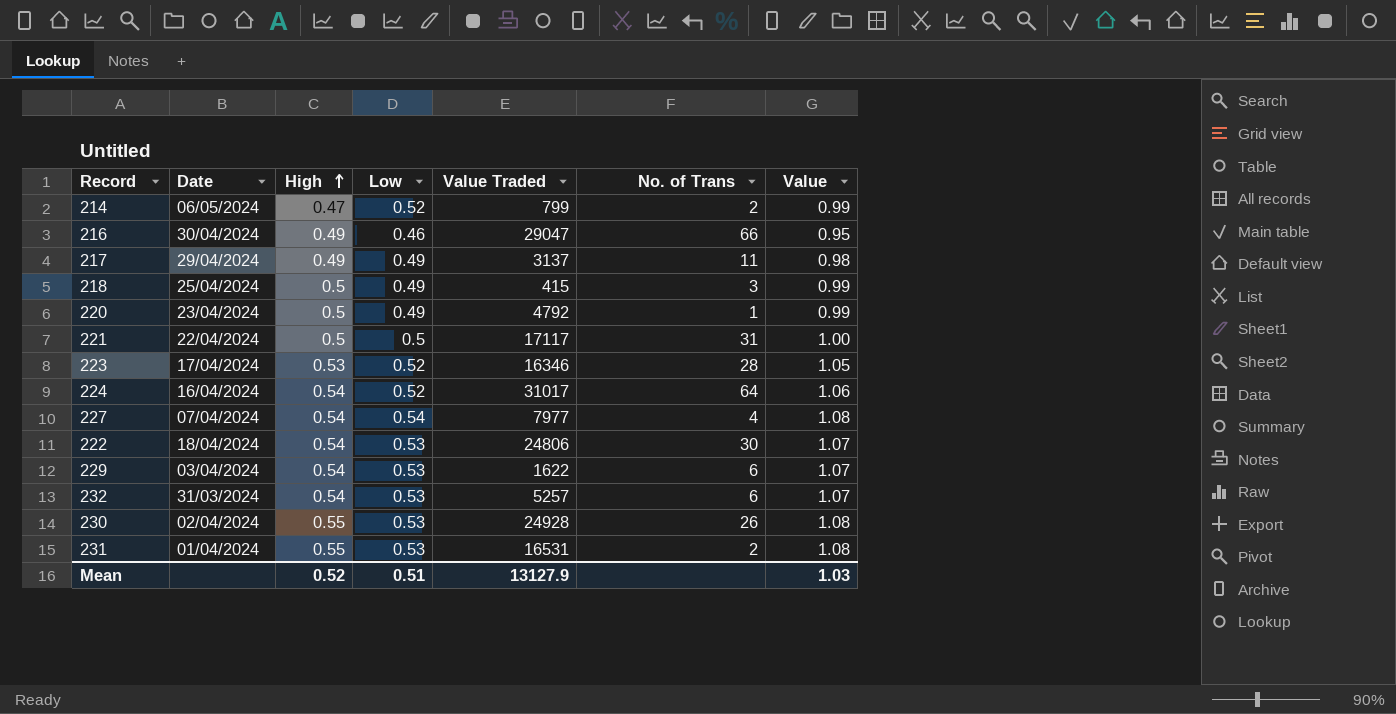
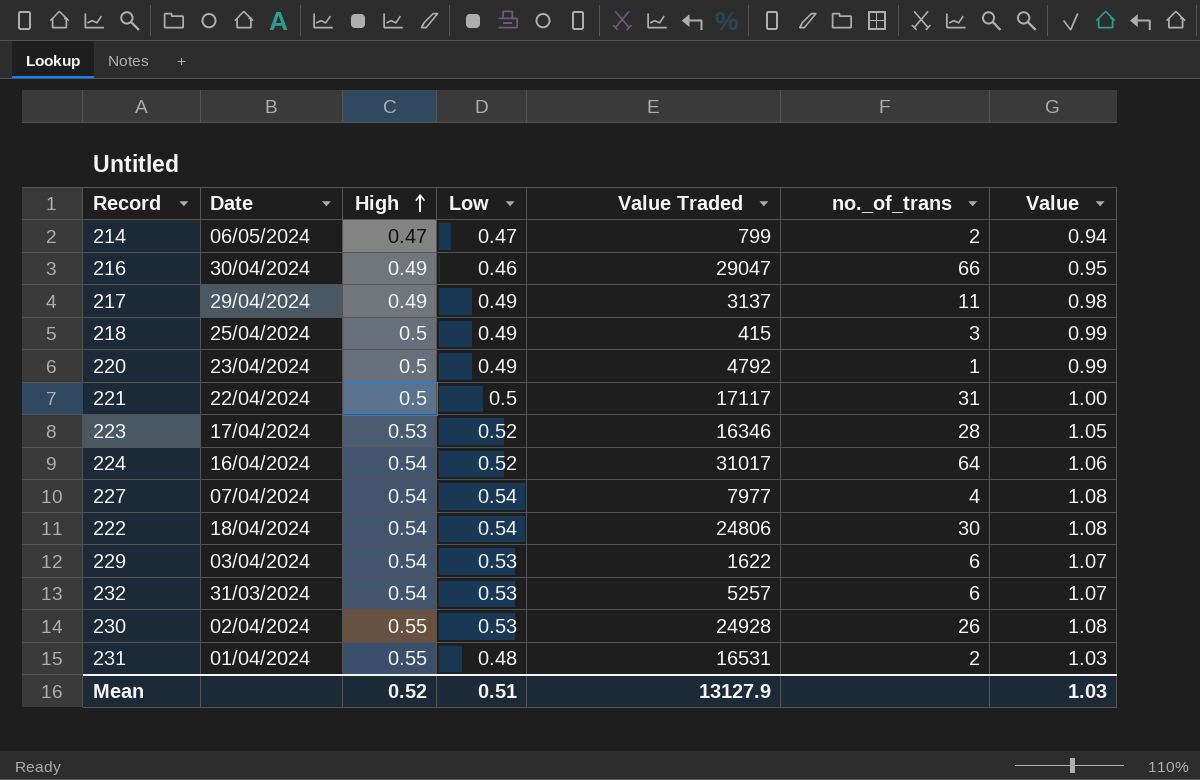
column name: No. of Trans -> no._of_trans
214 | Low: 0.52 -> 0.47
214 | Value: 0.99 -> 0.94
222 | Low: 0.53 -> 0.54
222 | Value: 1.07 -> 1.08
231 | Low: 0.53 -> 0.48
231 | Value: 1.08 -> 1.03

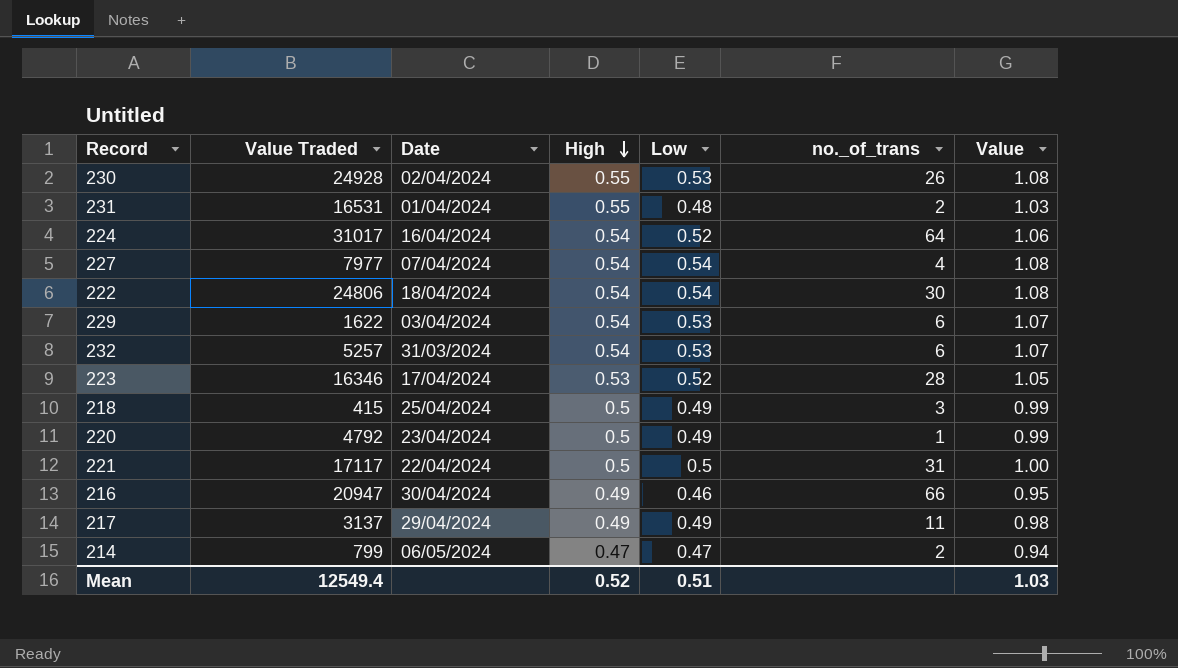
row order: High ascending -> High descending
column Value Traded | position: 5 -> 2
216 | Value Traded: 29047 -> 20947
Mean | Value Traded: 13127.9 -> 12549.4

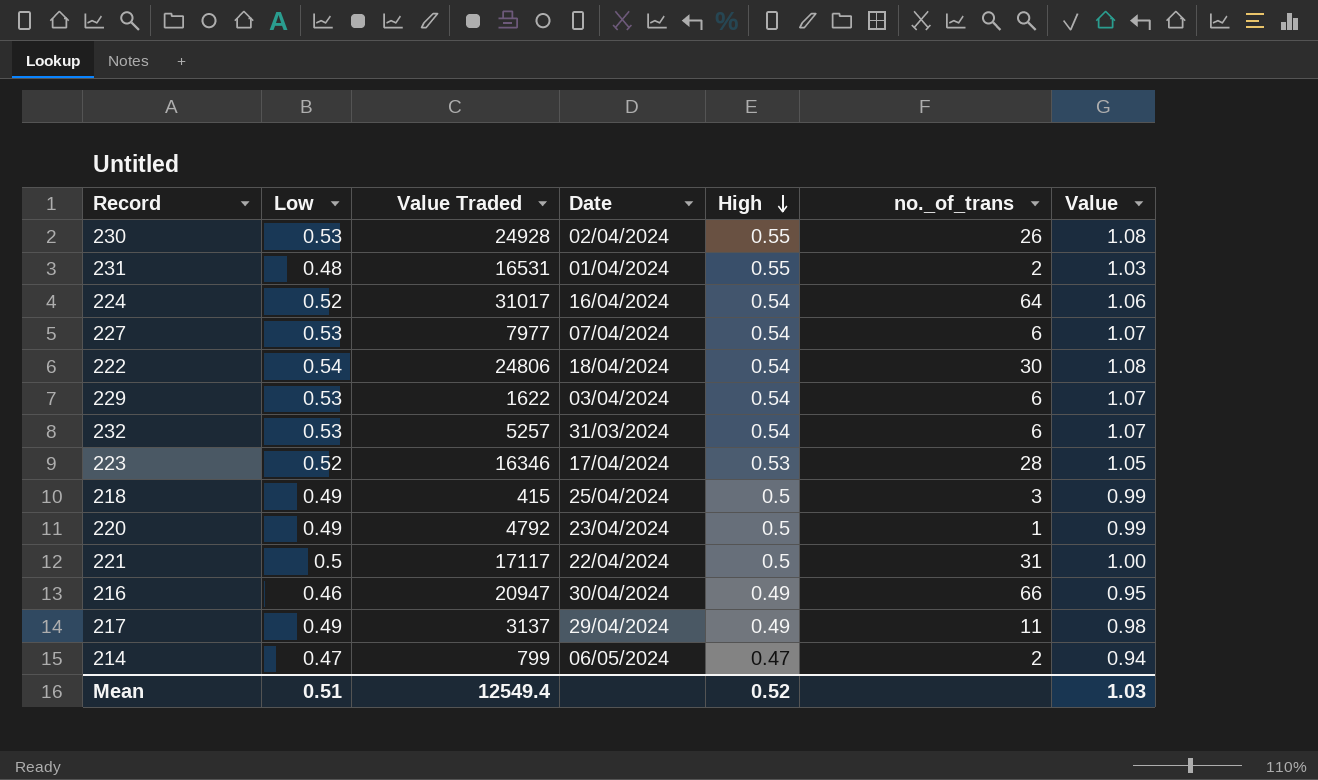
column Low | position: 5 -> 2
227 | Low: 0.54 -> 0.53
227 | no._of_trans: 4 -> 6
227 | Value: 1.08 -> 1.07

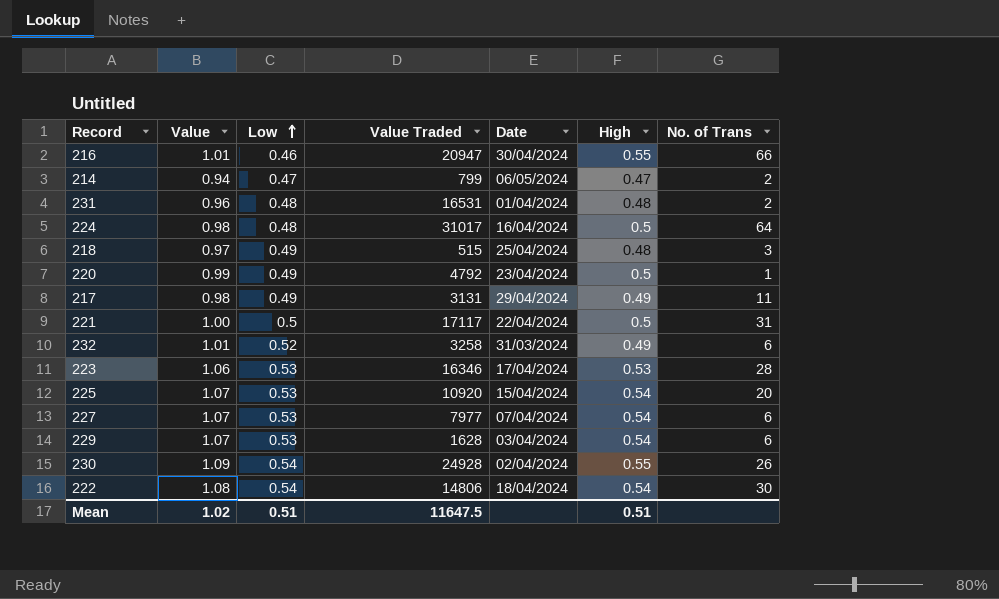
row order: High descending -> Low ascending
column Value | position: 7 -> 2
column name: no._of_trans -> No. of Trans
216 | Value: 0.95 -> 1.01
216 | High: 0.49 -> 0.55
231 | Value: 1.03 -> 0.96
231 | High: 0.55 -> 0.48
224 | Value: 1.06 -> 0.98
224 | Low: 0.52 -> 0.48
224 | High: 0.54 -> 0.5
218 | Value: 0.99 -> 0.97
218 | Value Traded: 415 -> 515
218 | High: 0.5 -> 0.48
217 | Value Traded: 3137 -> 3131
232 | Value: 1.07 -> 1.01
232 | Low: 0.53 -> 0.52
232 | Value Traded: 5257 -> 3258
232 | High: 0.54 -> 0.49
223 | Value: 1.05 -> 1.06
223 | Low: 0.52 -> 0.53
row 225: none -> 1.07 | 0.53 | 10920 | 15/04/2024 | 0.54 | 20
229 | Value Traded: 1622 -> 1628
230 | Value: 1.08 -> 1.09
230 | Low: 0.53 -> 0.54
222 | Value Traded: 24806 -> 14806
Mean | Value: 1.03 -> 1.02
Mean | Value Traded: 12549.4 -> 11647.5
Mean | High: 0.52 -> 0.51

